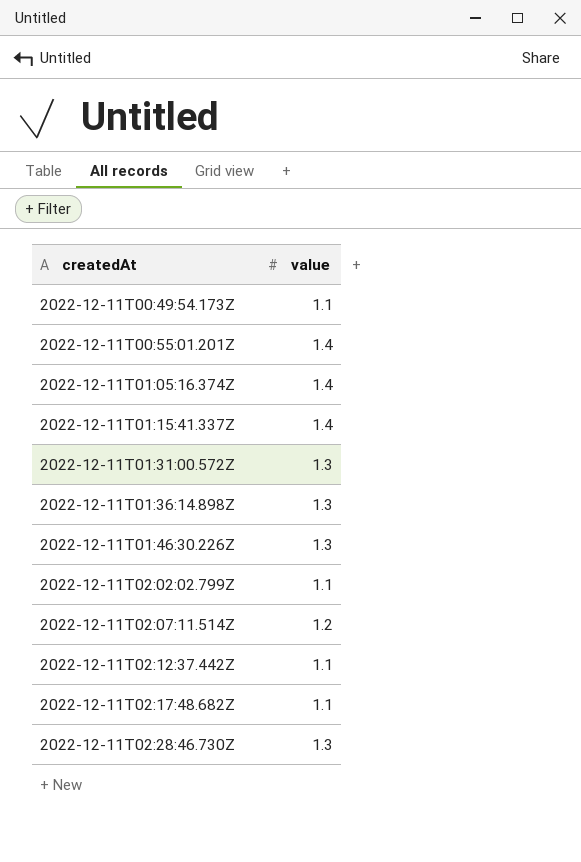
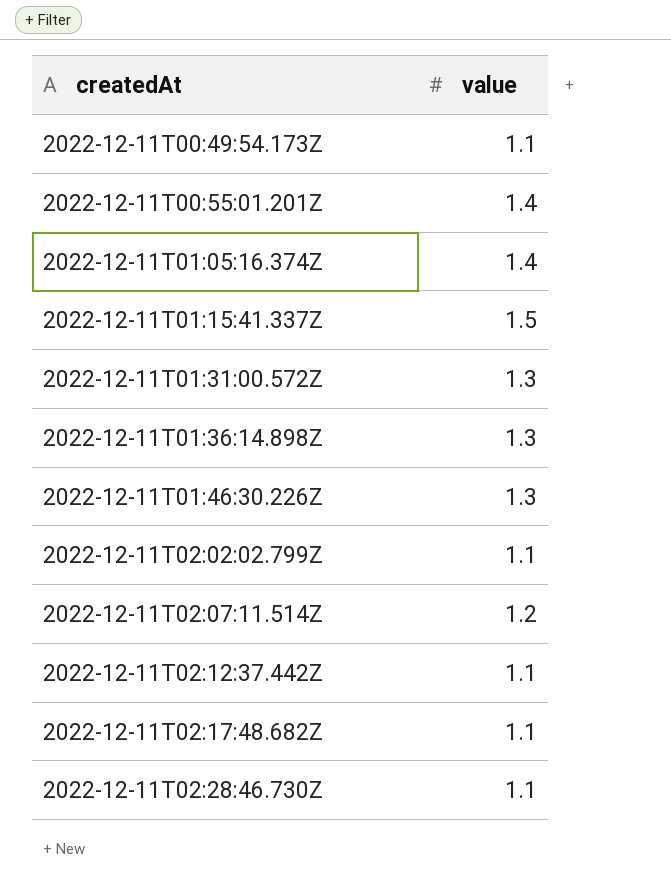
2022-12-11T01:15:41.337Z | value: 1.4 -> 1.5
2022-12-11T02:28:46.730Z | value: 1.3 -> 1.1

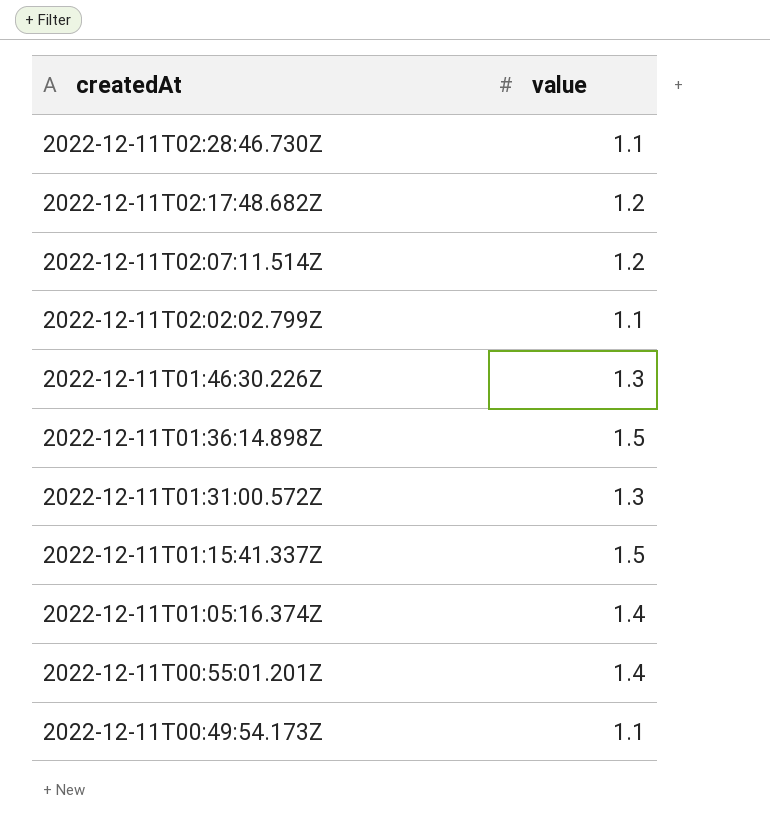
row order: createdAt ascending -> createdAt descending
row 2022-12-11T02:12:37.442Z: 1.1 -> none
2022-12-11T02:17:48.682Z | value: 1.1 -> 1.2
2022-12-11T01:36:14.898Z | value: 1.3 -> 1.5

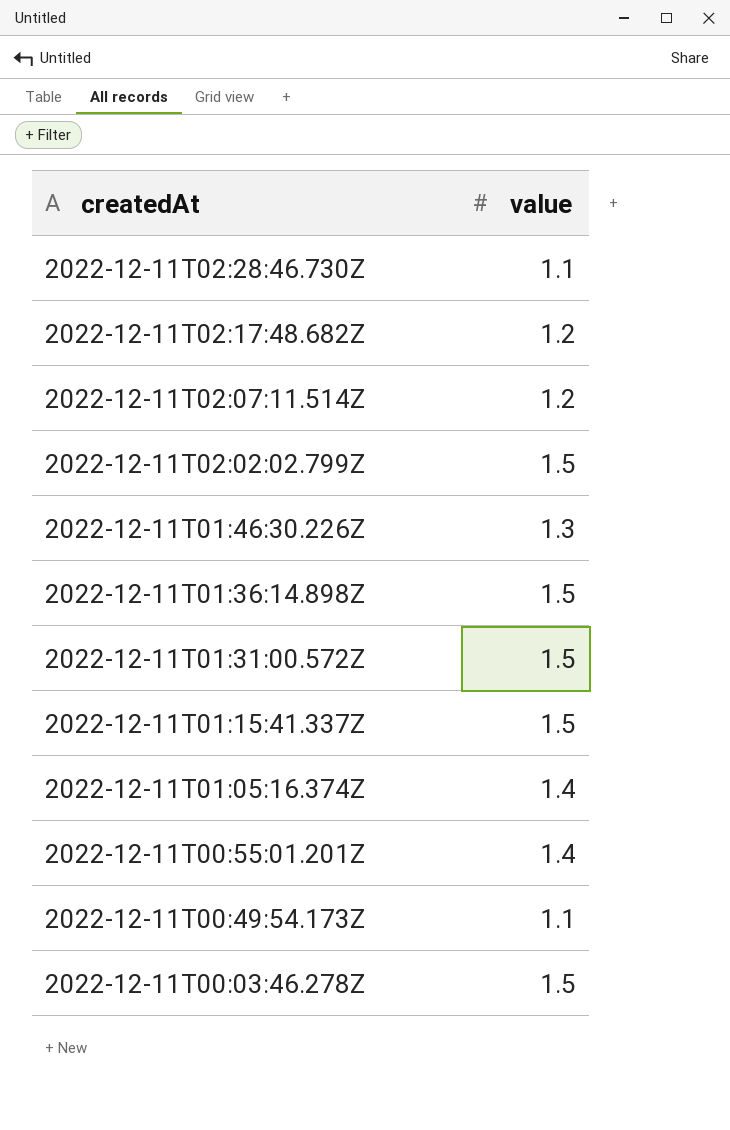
2022-12-11T02:02:02.799Z | value: 1.1 -> 1.5
2022-12-11T01:31:00.572Z | value: 1.3 -> 1.5
row 2022-12-11T00:03:46.278Z: none -> 1.5

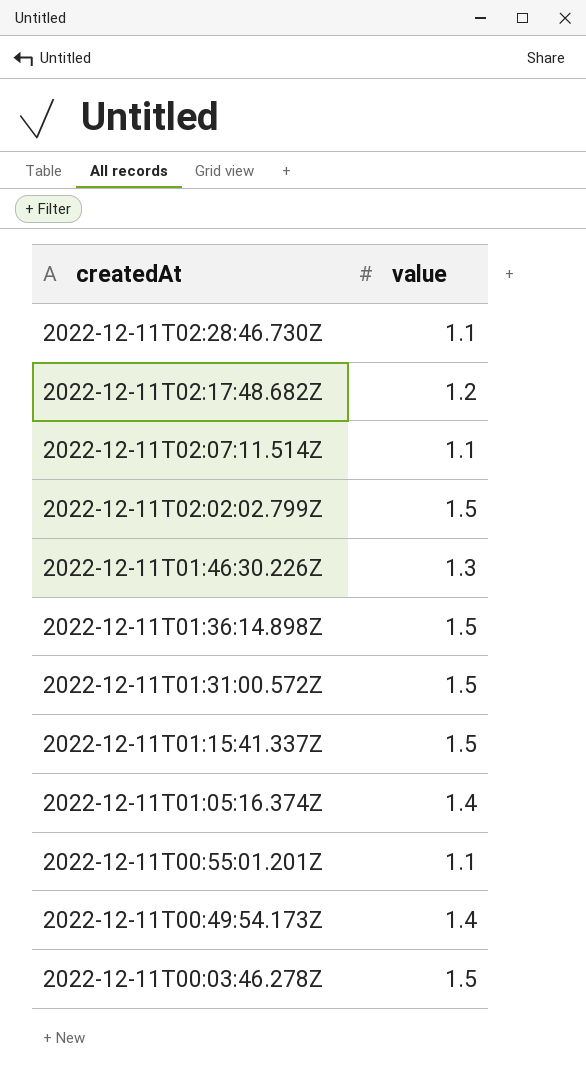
2022-12-11T02:07:11.514Z | value: 1.2 -> 1.1
2022-12-11T00:55:01.201Z | value: 1.4 -> 1.1
2022-12-11T00:49:54.173Z | value: 1.1 -> 1.4

